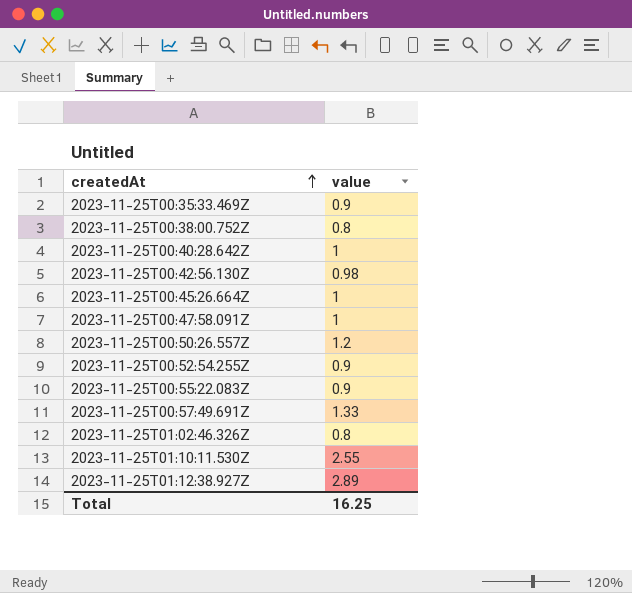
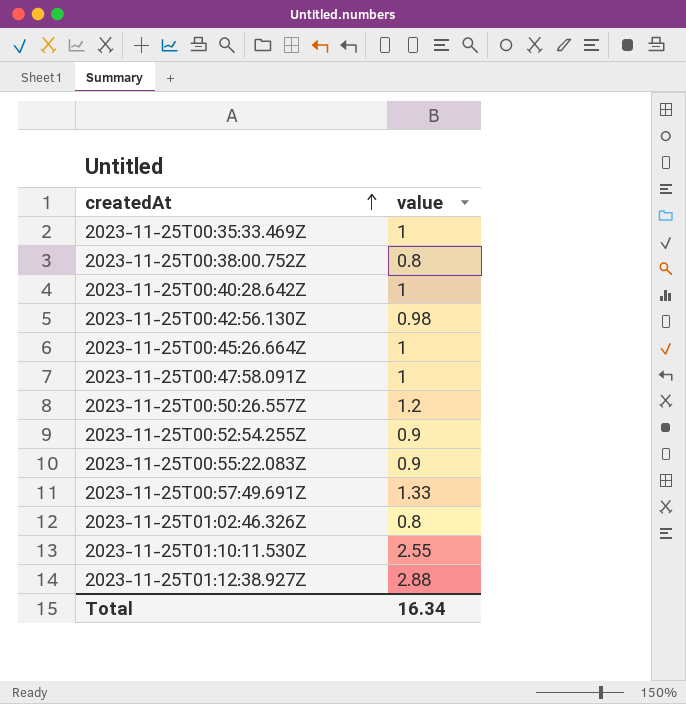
2023-11-25T00:35:33.469Z | value: 0.9 -> 1
2023-11-25T01:12:38.927Z | value: 2.89 -> 2.88
Total | value: 16.25 -> 16.34

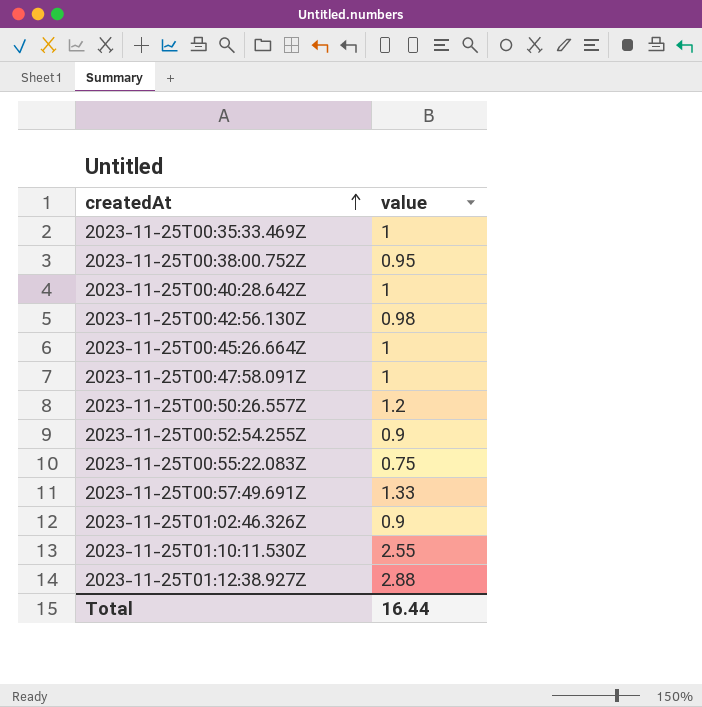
2023-11-25T00:38:00.752Z | value: 0.8 -> 0.95
2023-11-25T00:55:22.083Z | value: 0.9 -> 0.75
2023-11-25T01:02:46.326Z | value: 0.8 -> 0.9
Total | value: 16.34 -> 16.44

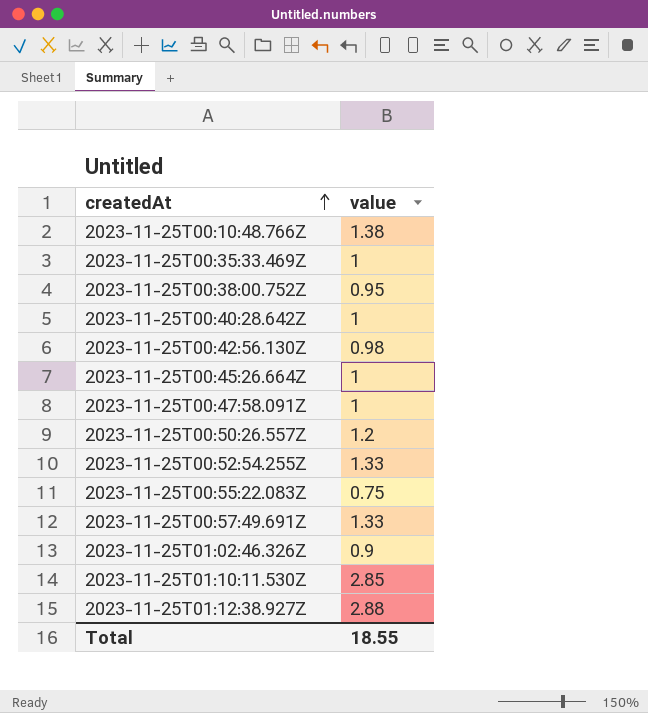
row 2023-11-25T00:10:48.766Z: none -> 1.38
2023-11-25T00:52:54.255Z | value: 0.9 -> 1.33
2023-11-25T01:10:11.530Z | value: 2.55 -> 2.85
Total | value: 16.44 -> 18.55

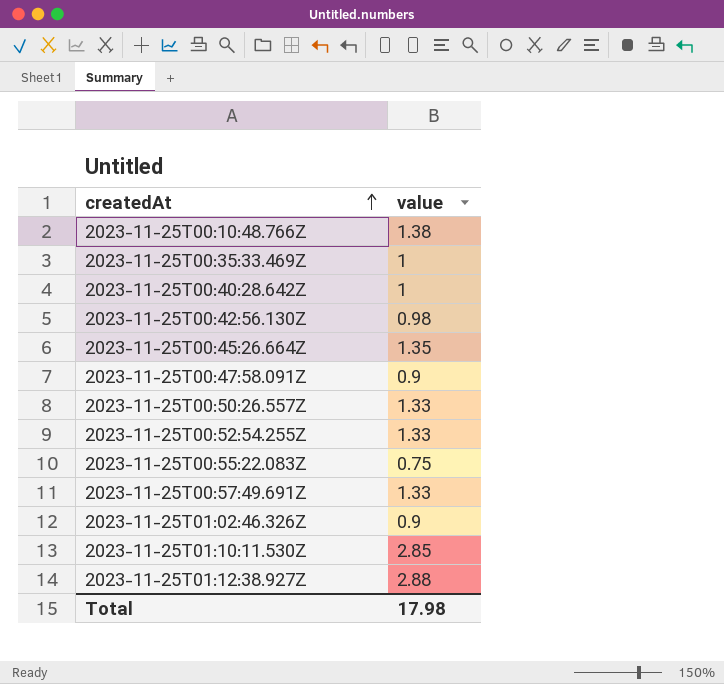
row 2023-11-25T00:38:00.752Z: 0.95 -> none
2023-11-25T00:45:26.664Z | value: 1 -> 1.35
2023-11-25T00:47:58.091Z | value: 1 -> 0.9
2023-11-25T00:50:26.557Z | value: 1.2 -> 1.33
Total | value: 18.55 -> 17.98

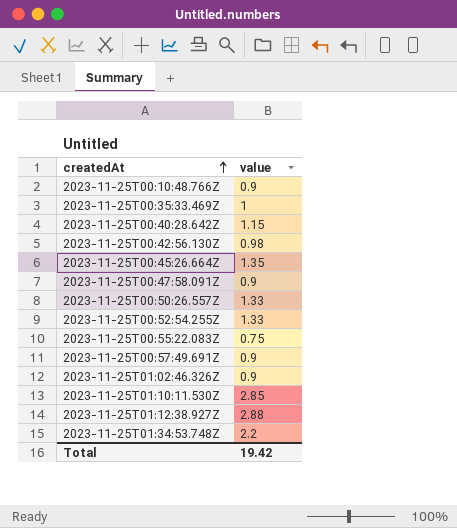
2023-11-25T00:10:48.766Z | value: 1.38 -> 0.9
2023-11-25T00:40:28.642Z | value: 1 -> 1.15
2023-11-25T00:57:49.691Z | value: 1.33 -> 0.9
row 2023-11-25T01:34:53.748Z: none -> 2.2
Total | value: 17.98 -> 19.42

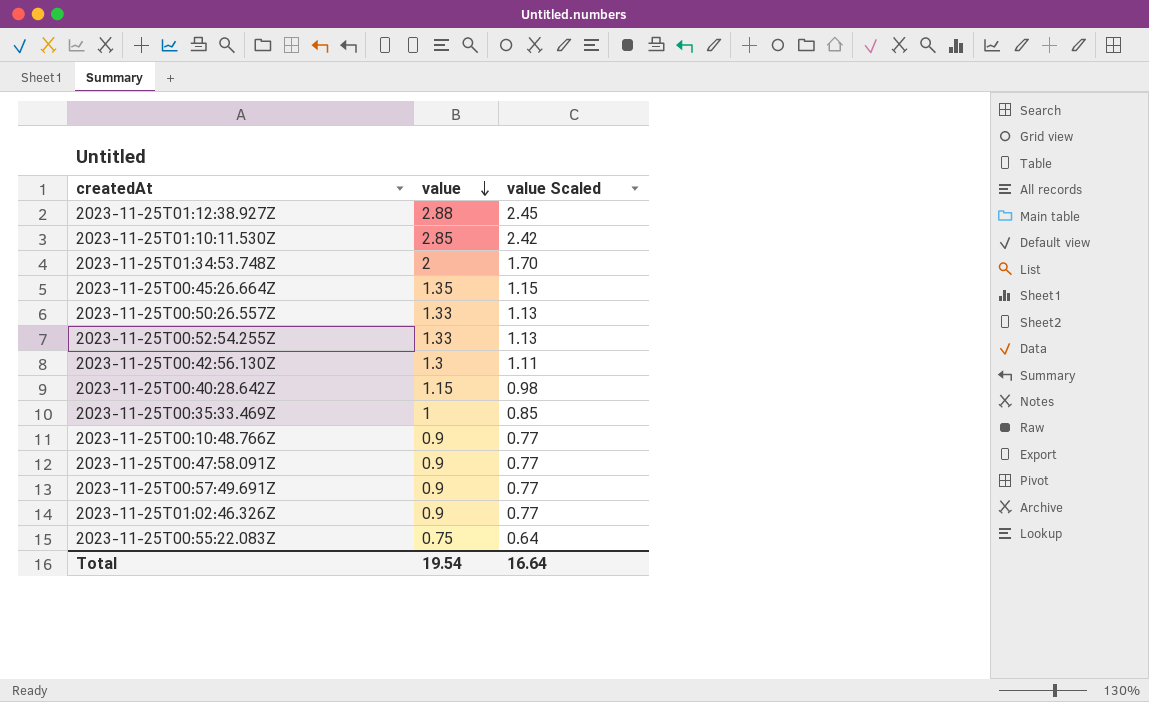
row order: createdAt ascending -> value descending
column value Scaled | formula: none -> [value] * 0.85
2023-11-25T01:34:53.748Z | value: 2.2 -> 2
2023-11-25T00:42:56.130Z | value: 0.98 -> 1.3
Total | value: 19.42 -> 19.54

